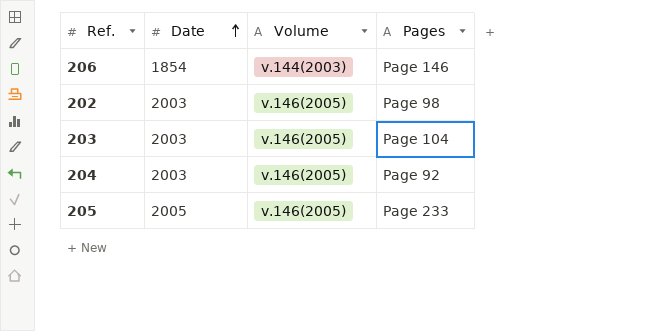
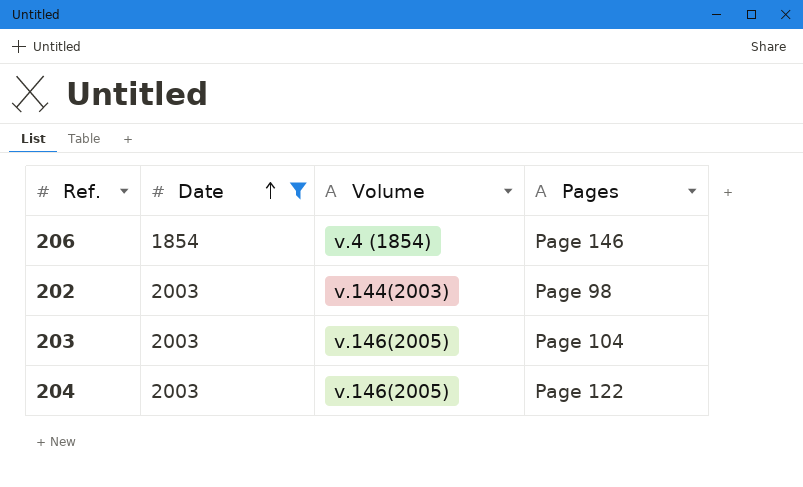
filter: none -> Date != 2005
206 | Volume: v.144(2003) -> v.4 (1854)
202 | Volume: v.146(2005) -> v.144(2003)
204 | Pages: Page 92 -> Page 122

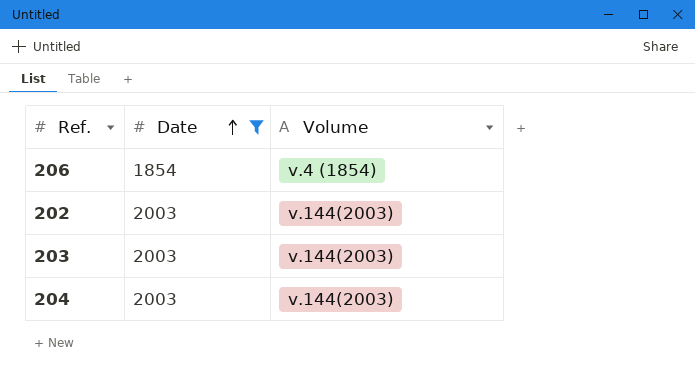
column Pages | position: 4 -> none
203 | Volume: v.146(2005) -> v.144(2003)
204 | Volume: v.146(2005) -> v.144(2003)

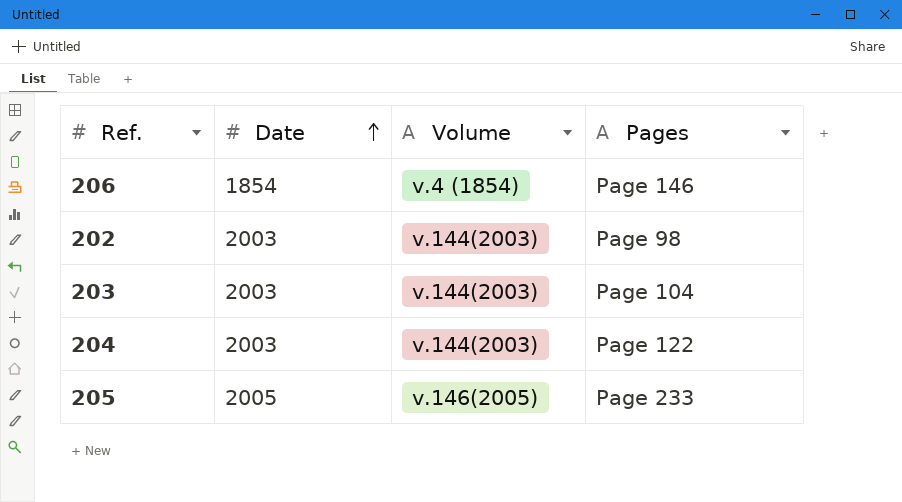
filter: Date != 2005 -> none
column Pages | position: none -> 4

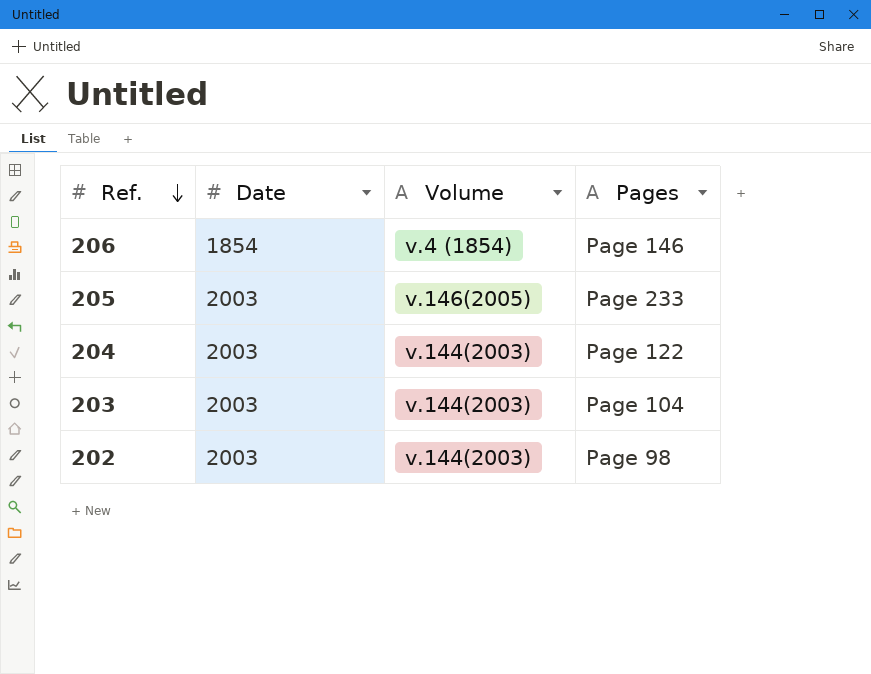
row order: Date ascending -> Ref. descending
205 | Date: 2005 -> 2003

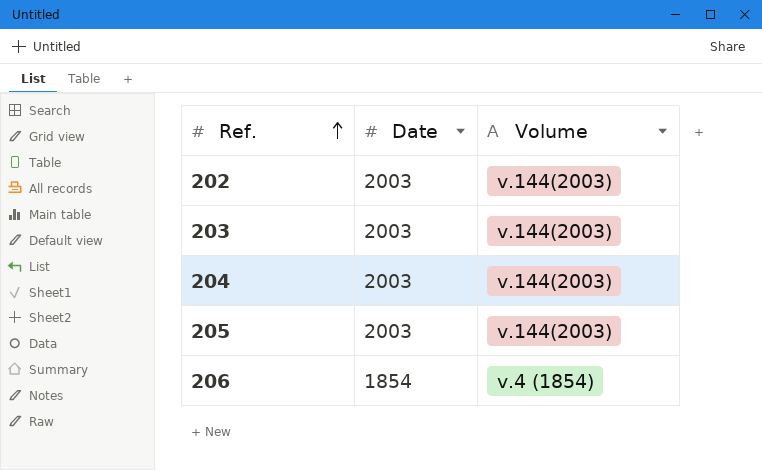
row order: Ref. descending -> Ref. ascending
column Pages | position: 4 -> none
205 | Volume: v.146(2005) -> v.144(2003)

